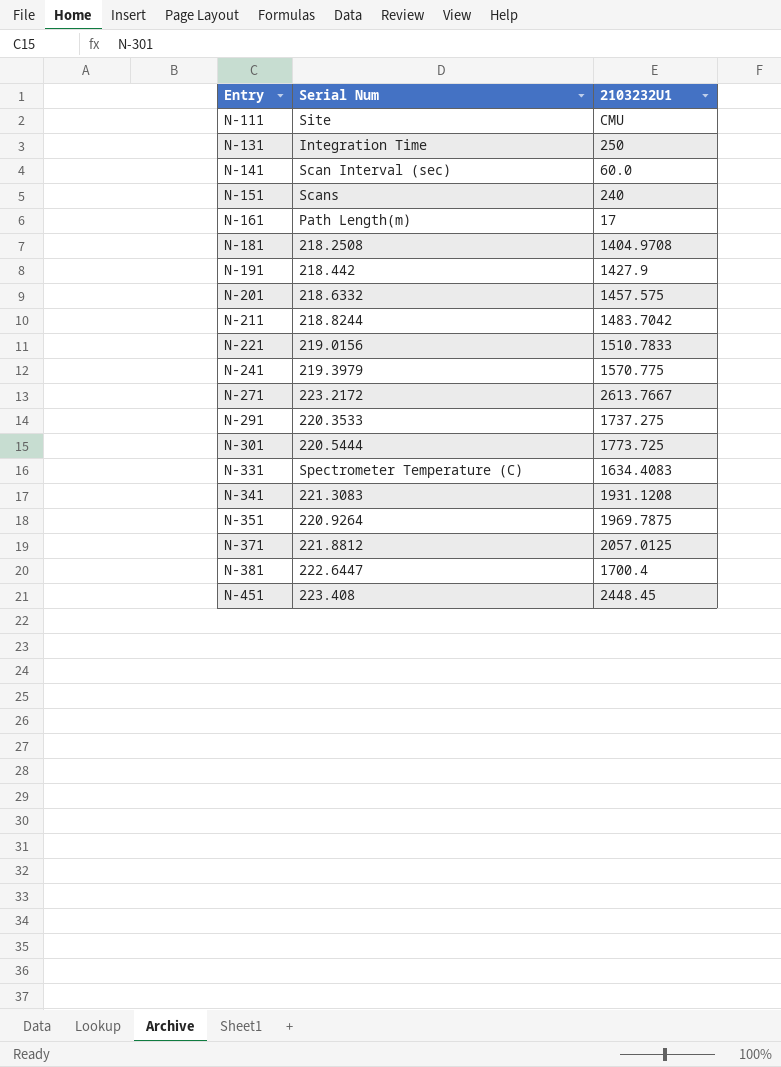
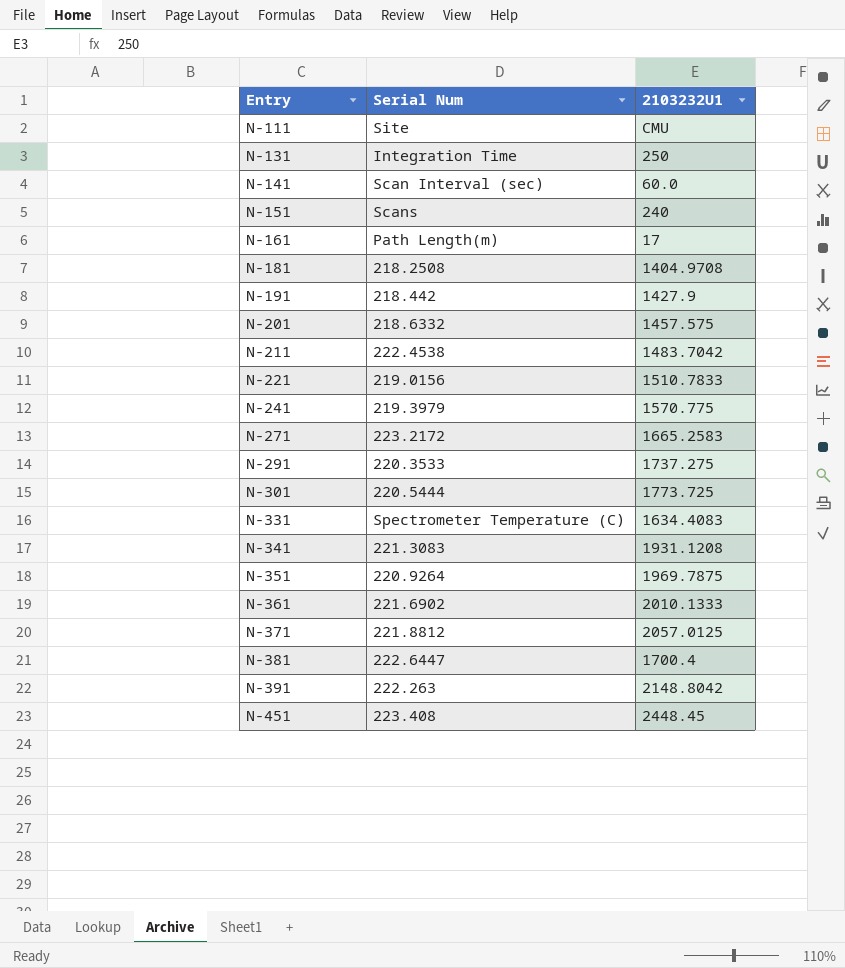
N-211 | Serial Num: 218.8244 -> 222.4538
N-271 | 2103232U1: 2613.7667 -> 1665.2583
row N-361: none -> 221.6902 | 2010.1333
row N-391: none -> 222.263 | 2148.8042

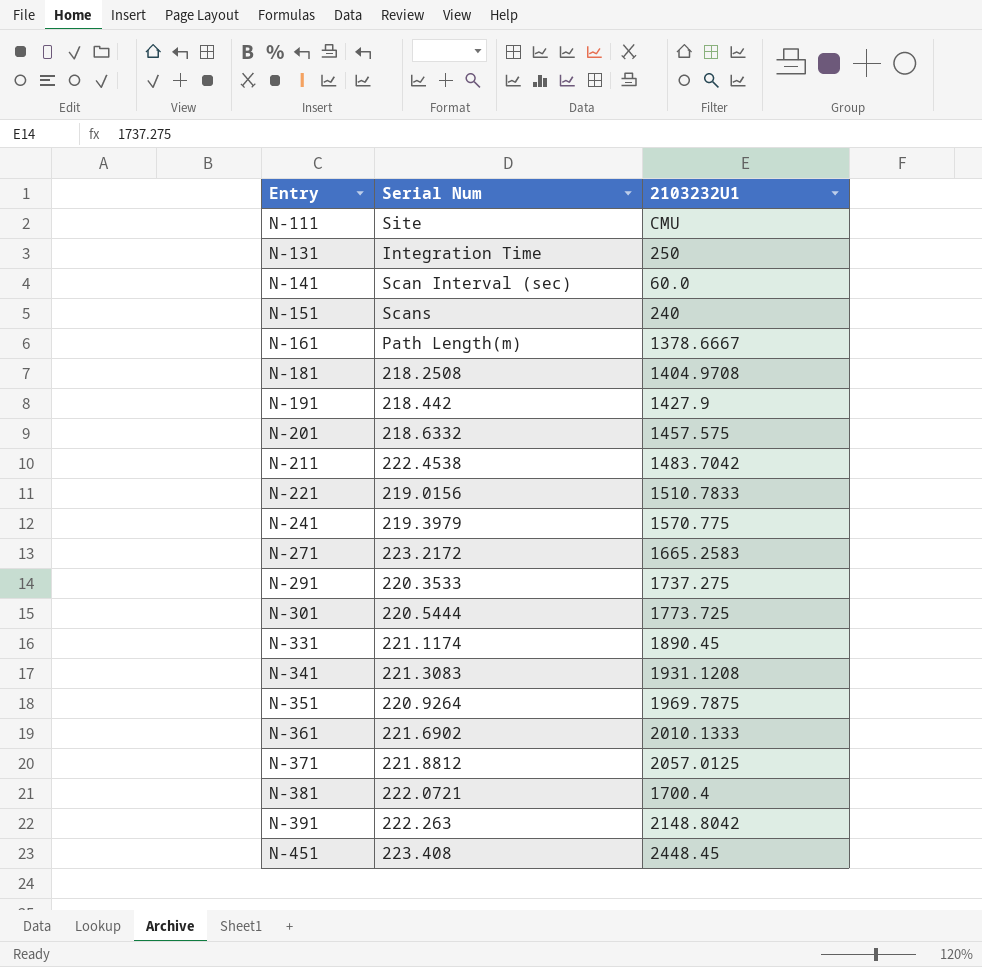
N-161 | 2103232U1: 17 -> 1378.6667
N-331 | Serial Num: Spectrometer Temperature (C) -> 221.1174
N-331 | 2103232U1: 1634.4083 -> 1890.45
N-381 | Serial Num: 222.6447 -> 222.0721

